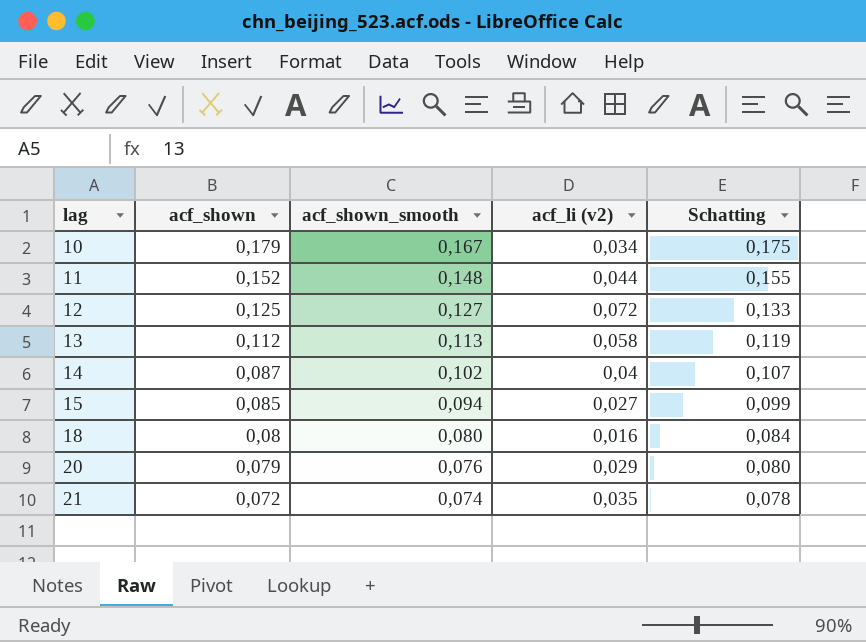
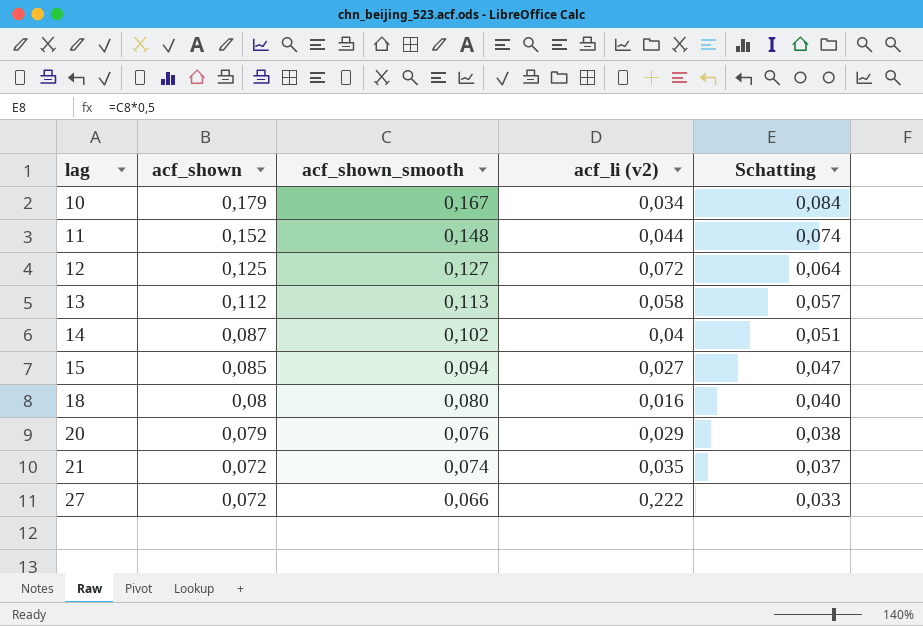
column Schatting | formula: [acf_shown_smooth] * 1,05 -> [acf_shown_smooth] * 0,5
row 27: none -> 0,072 | 0,066 | 0,222 | 0,033

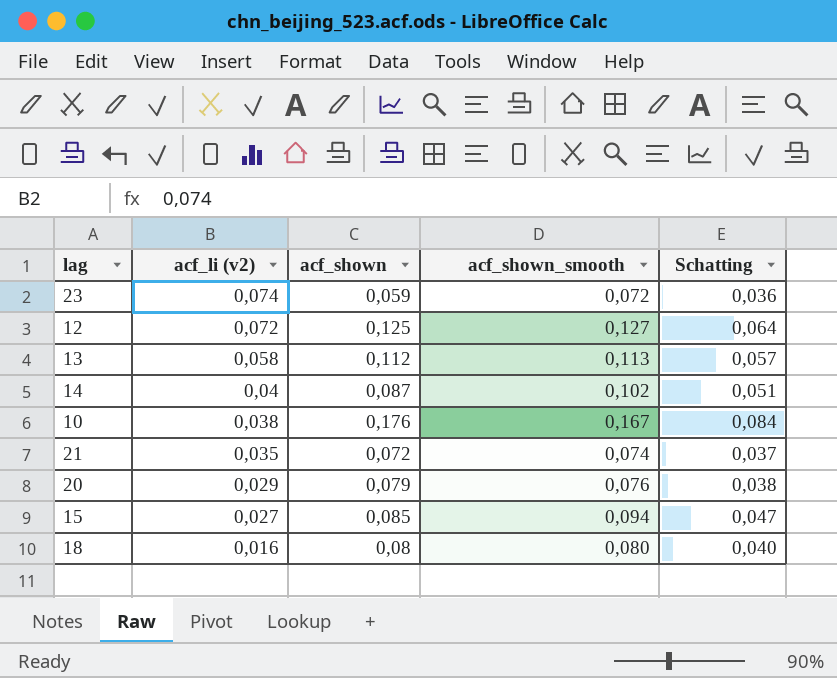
row order: lag ascending -> acf_li (v2) descending
column acf_li (v2) | position: 4 -> 2
row 11: 0,152 | 0,148 | 0,044 | 0,074 -> none
row 27: 0,072 | 0,066 | 0,222 | 0,033 -> none
row 23: none -> 0,074 | 0,059 | 0,072 | 0,036
10 | acf_li (v2): 0,034 -> 0,038
10 | acf_shown: 0,179 -> 0,176

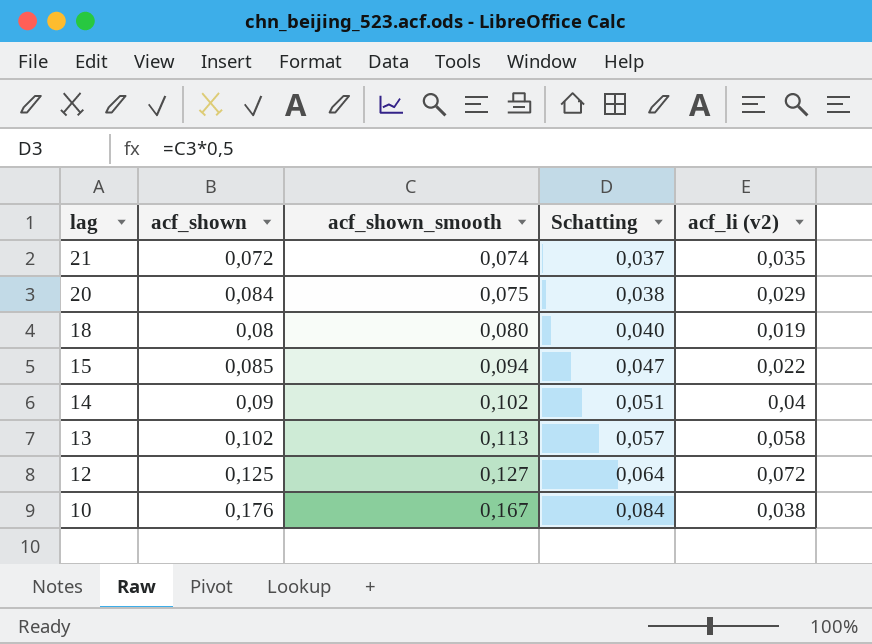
row order: acf_li (v2) descending -> lag descending
column acf_li (v2) | position: 2 -> 5
row 23: 0,074 | 0,059 | 0,072 | 0,036 -> none
20 | acf_shown: 0,079 -> 0,084
20 | acf_shown_smooth: 0,076 -> 0,075
18 | acf_li (v2): 0,016 -> 0,019
15 | acf_li (v2): 0,027 -> 0,022
14 | acf_shown: 0,087 -> 0,09
13 | acf_shown: 0,112 -> 0,102

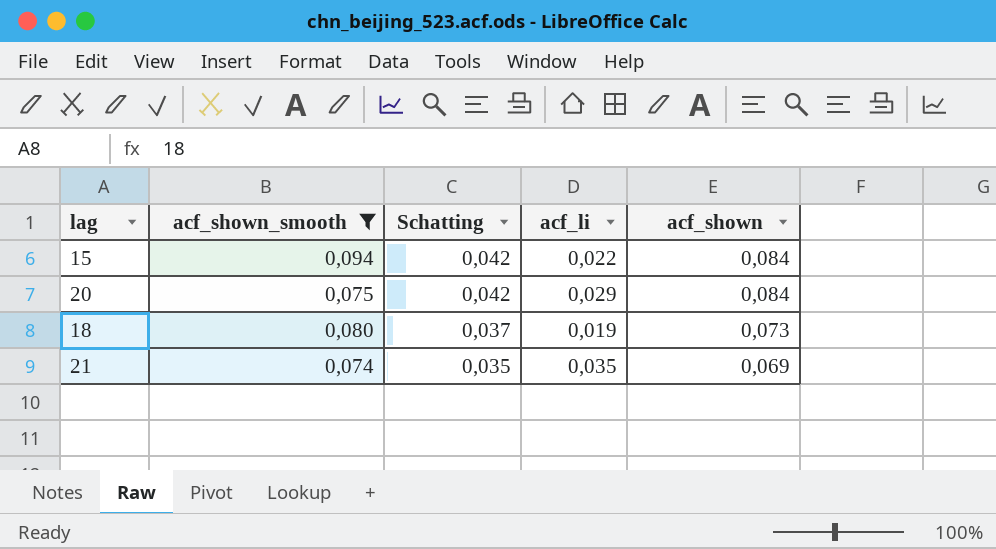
filter: none -> acf_shown_smooth <= 0,094
row order: lag descending -> Schatting descending
column Schatting | formula: [acf_shown_smooth] * 0,5 -> [acf_shown] * 0,5
column name: acf_li (v2) -> acf_li
column acf_shown | position: 2 -> 5
15 | acf_shown: 0,085 -> 0,084
18 | acf_shown: 0,08 -> 0,073
21 | acf_shown: 0,072 -> 0,069

